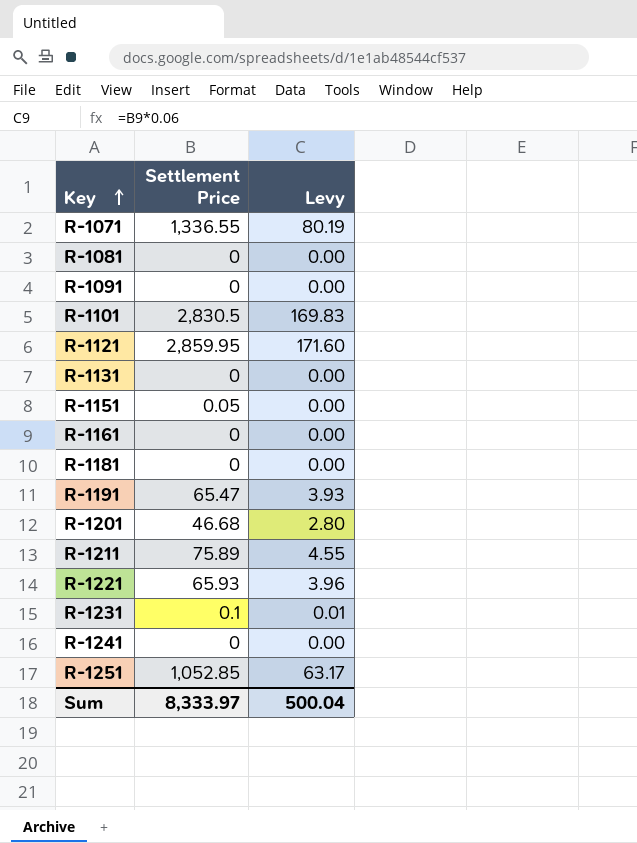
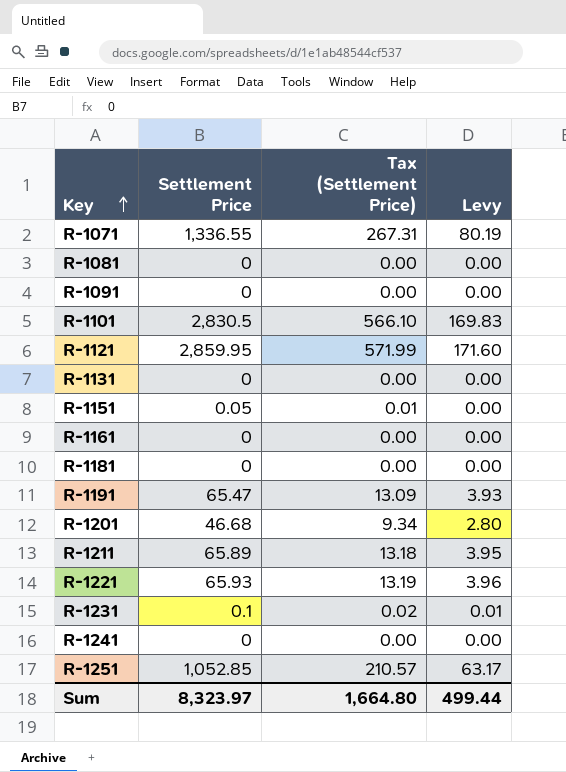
column Tax (Settlement Price) | formula: none -> [Settlement Price] * 0.2
R-1211 | Settlement Price: 75.89 -> 65.89
R-1211 | Levy: 4.55 -> 3.95
Sum | Settlement Price: 8,333.97 -> 8,323.97
Sum | Levy: 500.04 -> 499.44

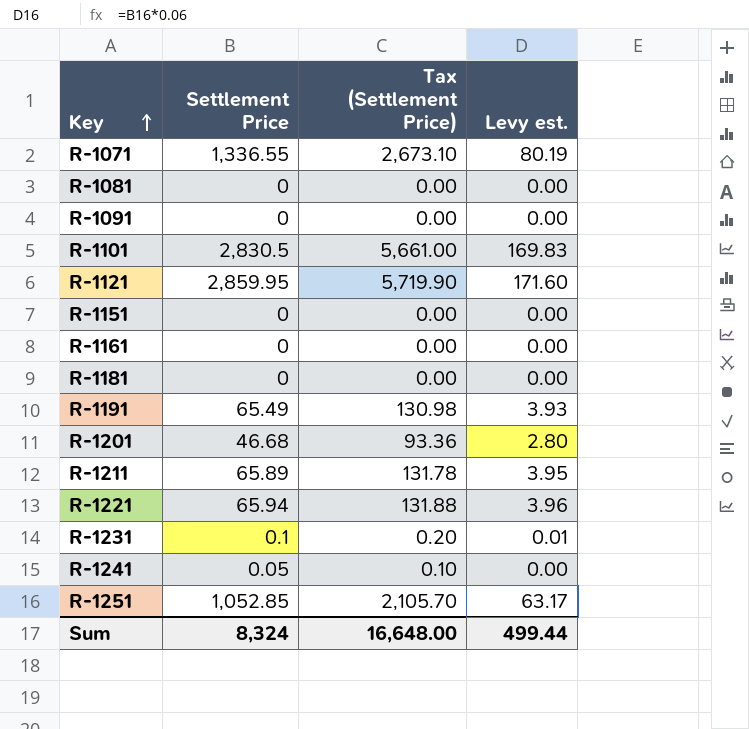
column Tax (Settlement Price) | formula: [Settlement Price] * 0.2 -> [Settlement Price] * 2
column name: Levy -> Levy est.
row R-1131: 0 | 0.00 | 0.00 -> none
R-1151 | Settlement Price: 0.05 -> 0
R-1191 | Settlement Price: 65.47 -> 65.49
R-1221 | Settlement Price: 65.93 -> 65.94
R-1241 | Settlement Price: 0 -> 0.05
Sum | Settlement Price: 8,323.97 -> 8,324
Sum | Tax (Settlement Price): 1,664.80 -> 16,648.00

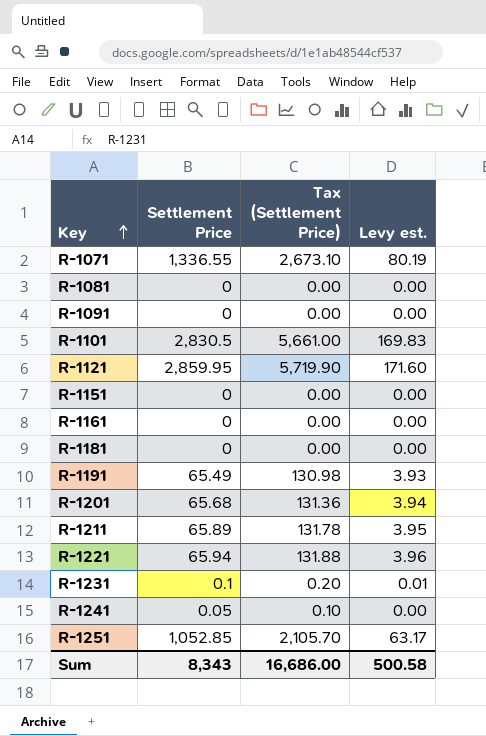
R-1201 | Settlement Price: 46.68 -> 65.68
R-1201 | Tax (Settlement Price): 93.36 -> 131.36
R-1201 | Levy est.: 2.80 -> 3.94
Sum | Settlement Price: 8,324 -> 8,343
Sum | Tax (Settlement Price): 16,648.00 -> 16,686.00
Sum | Levy est.: 499.44 -> 500.58

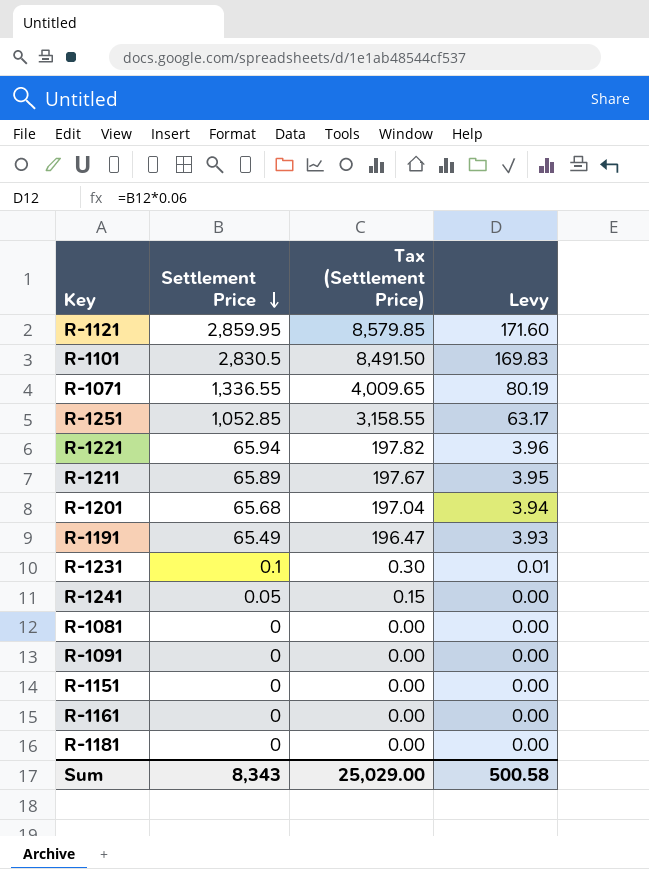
row order: Key ascending -> Settlement Price descending
column Tax (Settlement Price) | formula: [Settlement Price] * 2 -> [Settlement Price] * 3
column name: Levy est. -> Levy
Sum | Tax (Settlement Price): 16,686.00 -> 25,029.00

